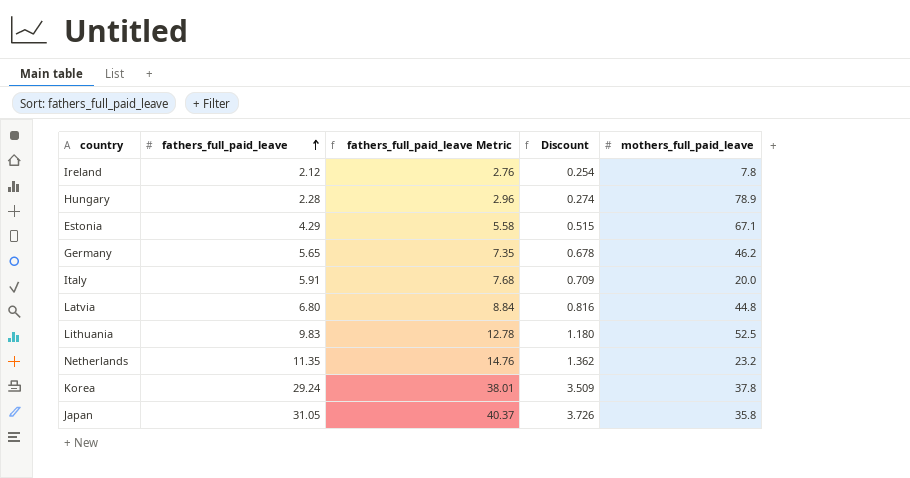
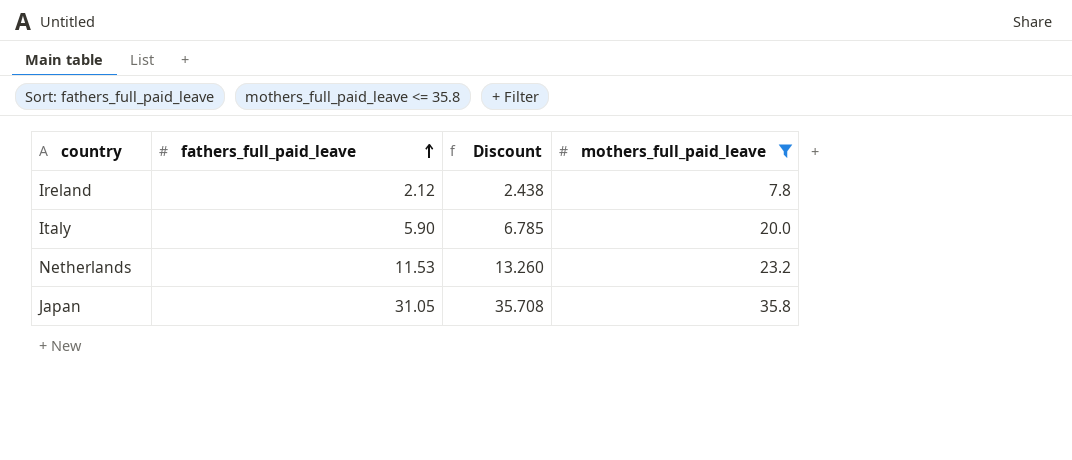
filter: none -> mothers_full_paid_leave <= 35.8
column fathers_full_paid_leave Metric | formula: [fathers_full_paid_leave] * 1.3 -> none
column Discount | formula: [fathers_full_paid_leave] * 0.12 -> [fathers_full_paid_leave] * 1.15
Italy | fathers_full_paid_leave: 5.91 -> 5.90
Netherlands | fathers_full_paid_leave: 11.35 -> 11.53

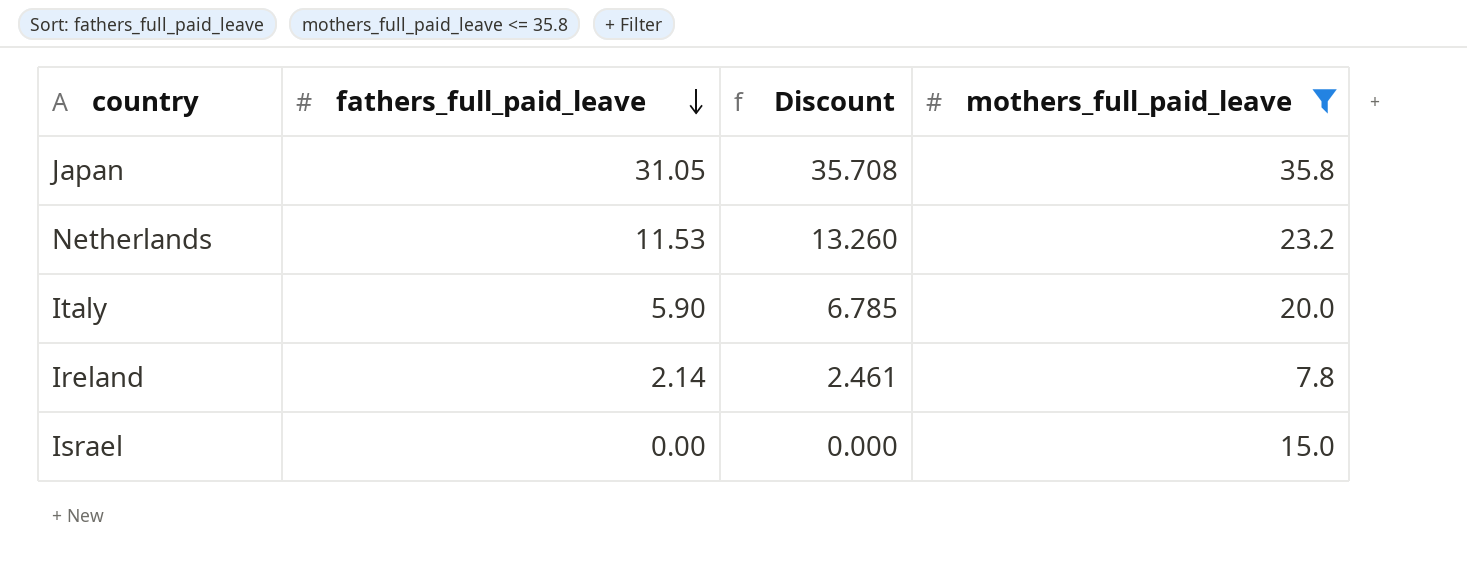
row order: fathers_full_paid_leave ascending -> fathers_full_paid_leave descending
Ireland | fathers_full_paid_leave: 2.12 -> 2.14
Ireland | Discount: 2.438 -> 2.461
row Israel: none -> 0.00 | 0.000 | 15.0

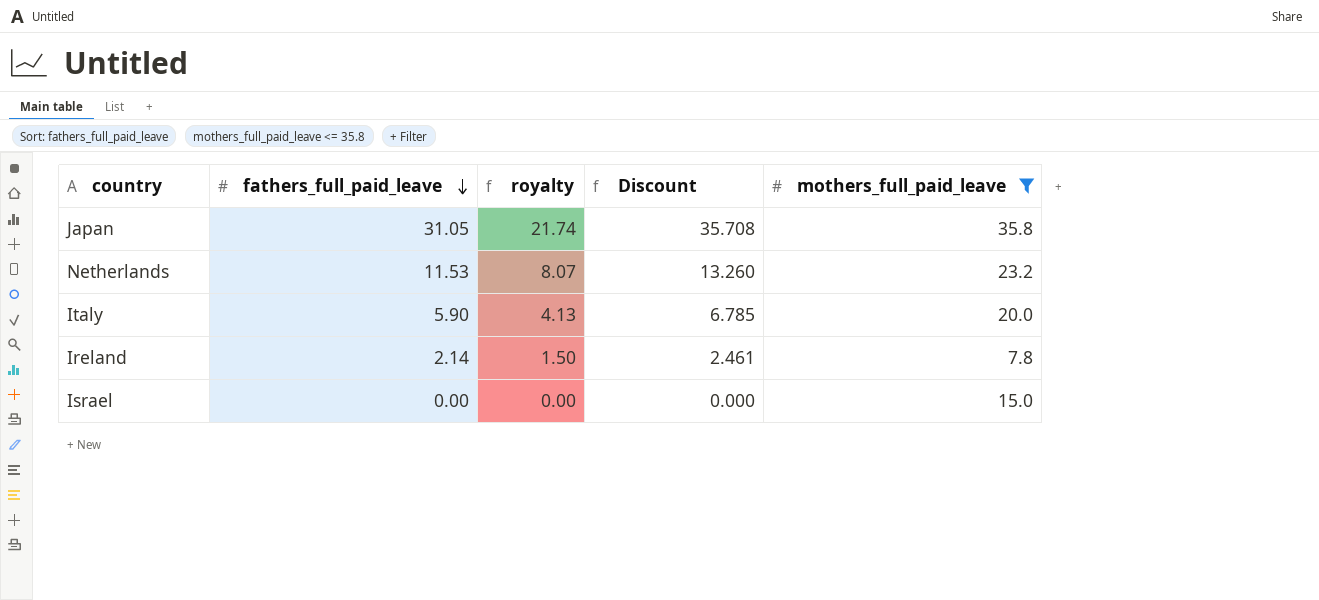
column royalty | formula: none -> [fathers_full_paid_leave] * 0.7

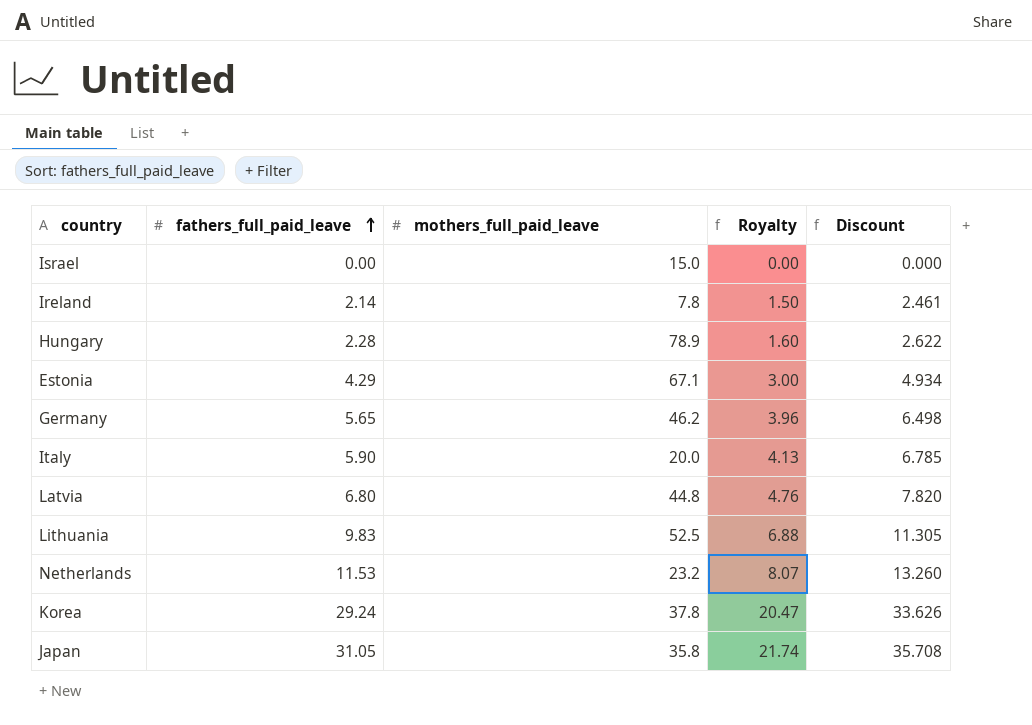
filter: mothers_full_paid_leave <= 35.8 -> none
row order: fathers_full_paid_leave descending -> fathers_full_paid_leave ascending
column mothers_full_paid_leave | position: 5 -> 3
column name: royalty -> Royalty

